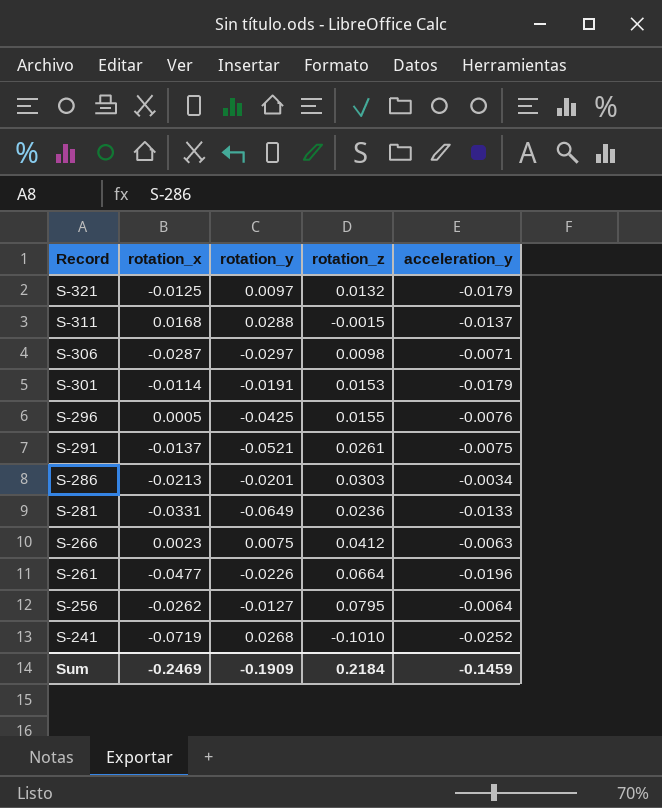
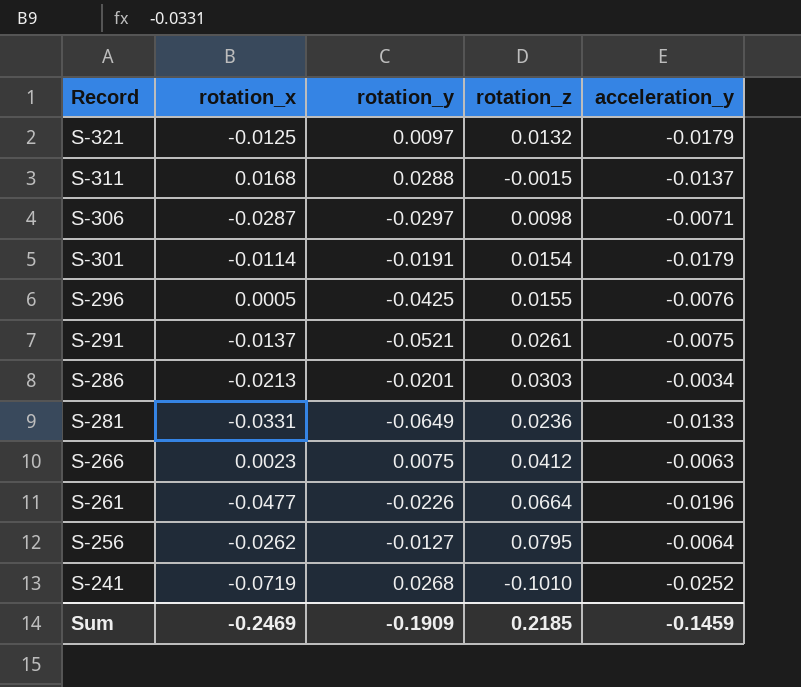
S-301 | rotation_z: 0.0153 -> 0.0154
Sum | rotation_z: 0.2184 -> 0.2185

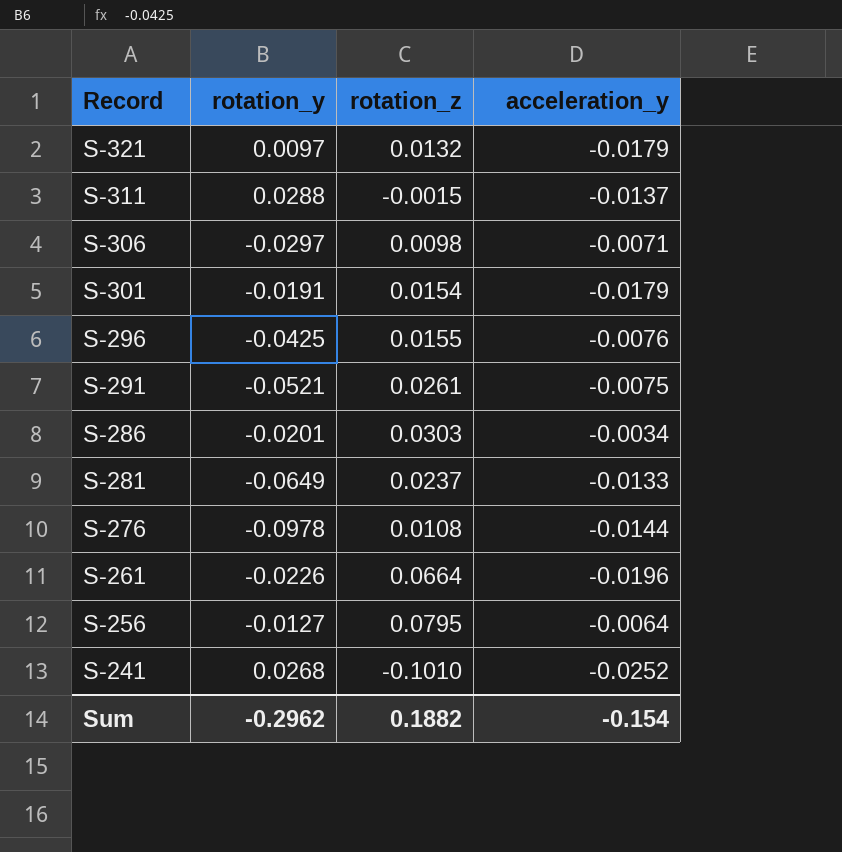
column rotation_x | position: 2 -> none
row S-266: 0.0023 | 0.0075 | 0.0412 | -0.0063 -> none
S-281 | rotation_z: 0.0236 -> 0.0237
row S-276: none -> -0.0978 | 0.0108 | -0.0144
Sum | rotation_y: -0.1909 -> -0.2962
Sum | rotation_z: 0.2185 -> 0.1882
Sum | acceleration_y: -0.1459 -> -0.154

